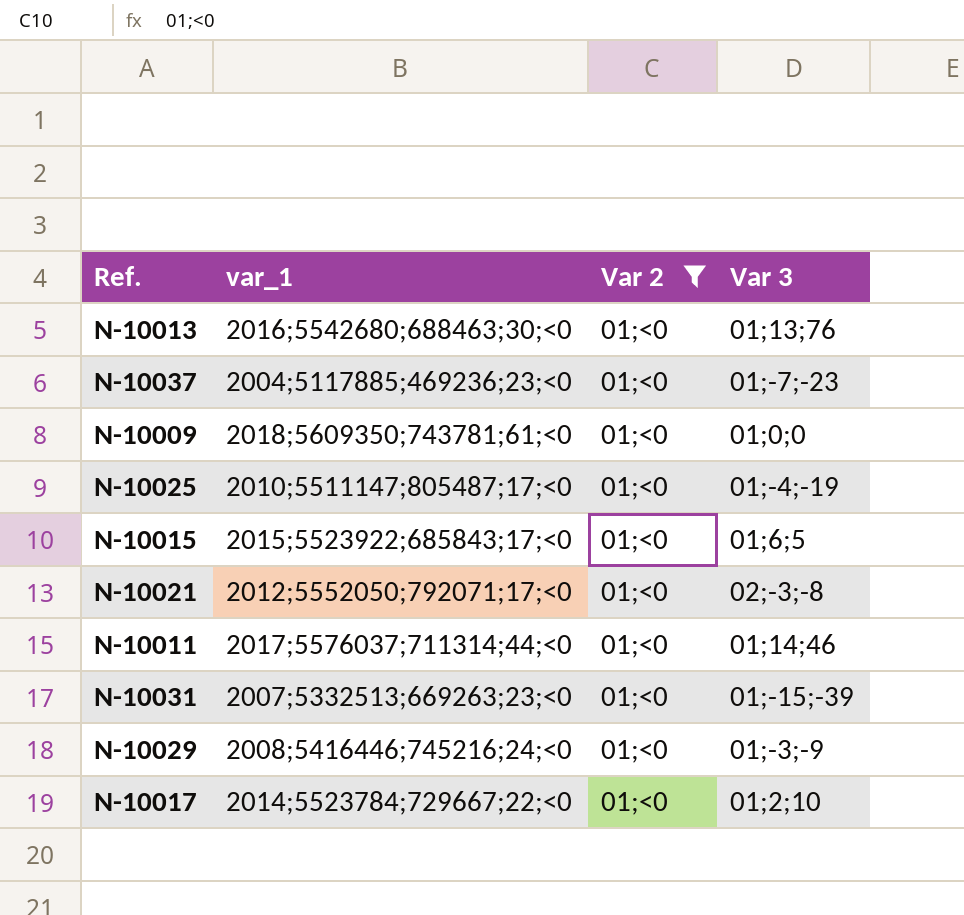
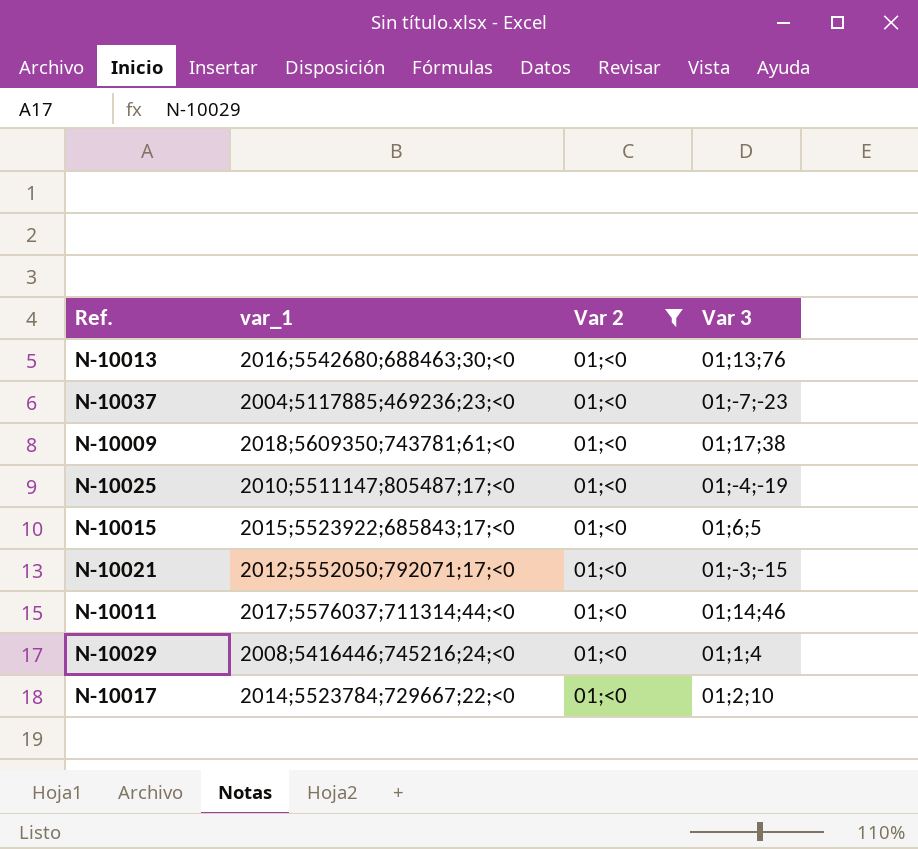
row N-10031: 2007;5332513;669263;23;<0 | 01;<0 | 01;-15;-39 -> none
N-10009 | Var 3: 01;0;0 -> 01;17;38
N-10021 | Var 3: 02;-3;-8 -> 01;-3;-15
N-10029 | Var 3: 01;-3;-9 -> 01;1;4

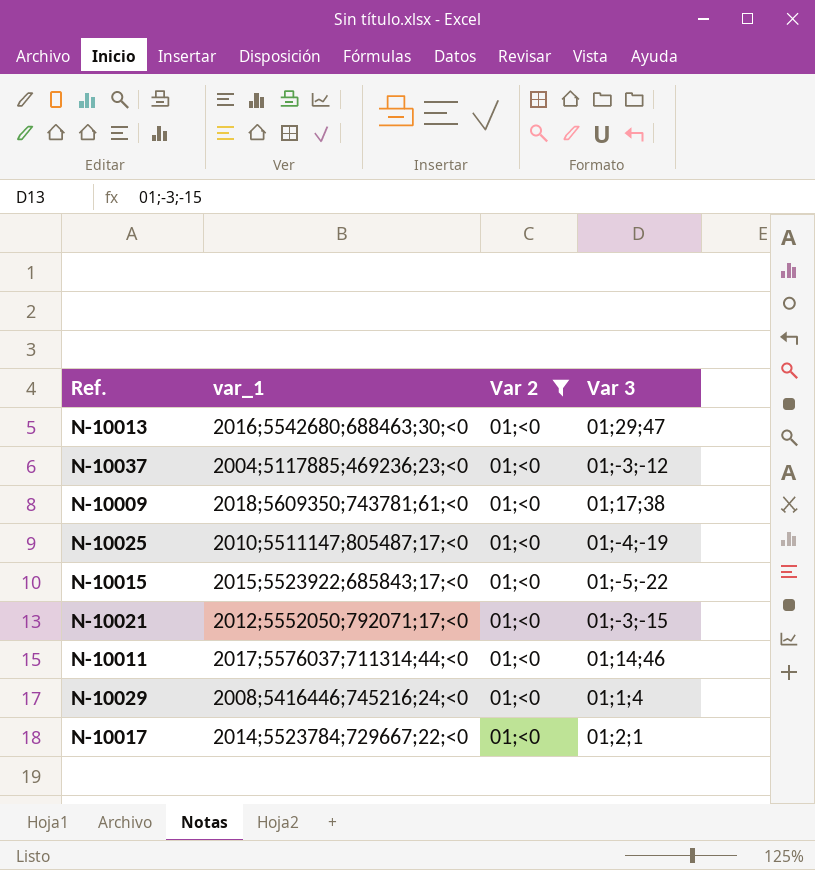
N-10013 | Var 3: 01;13;76 -> 01;29;47
N-10037 | Var 3: 01;-7;-23 -> 01;-3;-12
N-10015 | Var 3: 01;6;5 -> 01;-5;-22
N-10017 | Var 3: 01;2;10 -> 01;2;1

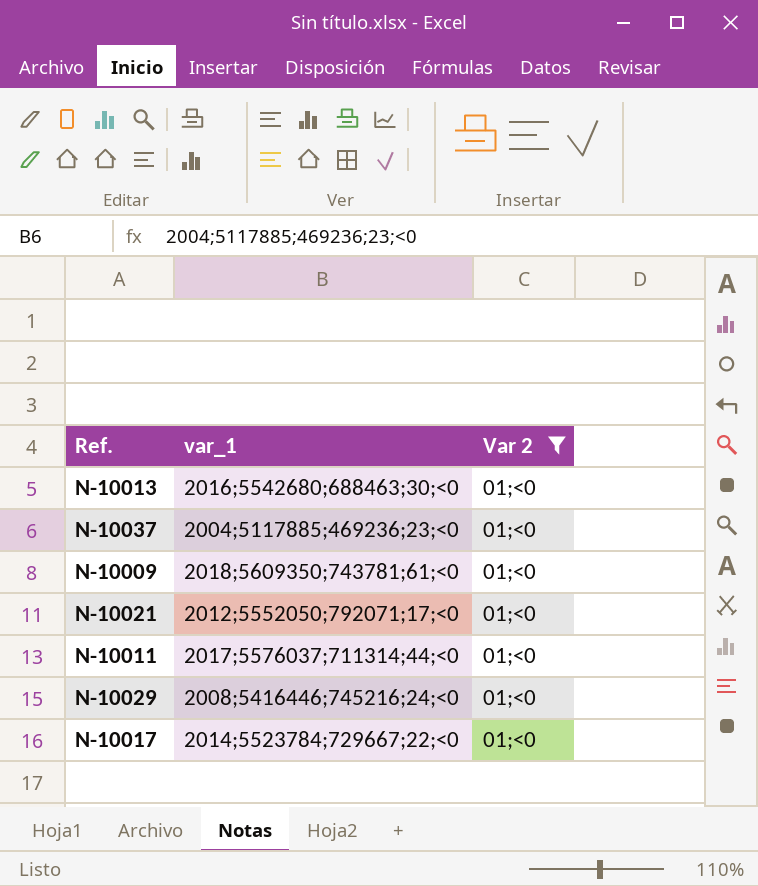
column Var 3 | position: 4 -> none
row N-10025: 2010;5511147;805487;17;<0 | 01;<0 | 01;-4;-19 -> none
row N-10015: 2015;5523922;685843;17;<0 | 01;<0 | 01;-5;-22 -> none

